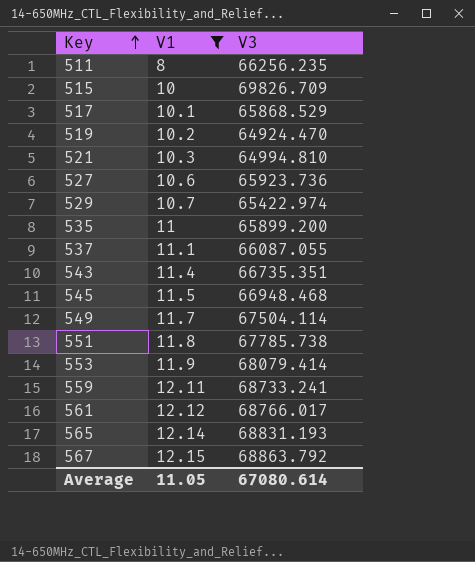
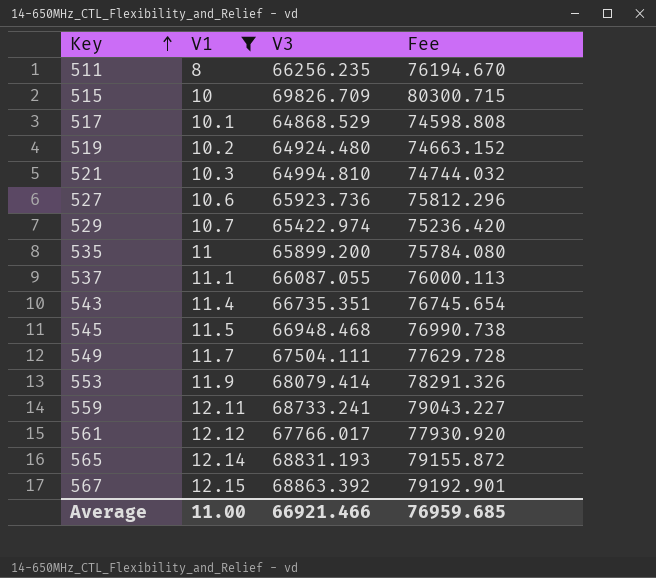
column Fee | formula: none -> [V3] * 1.15
row 551: 11.8 | 67785.738 -> none
517 | V3: 65868.529 -> 64868.529
519 | V3: 64924.470 -> 64924.480
549 | V3: 67504.114 -> 67504.111
561 | V3: 68766.017 -> 67766.017
567 | V3: 68863.792 -> 68863.392
Average | V1: 11.05 -> 11.00
Average | V3: 67080.614 -> 66921.466

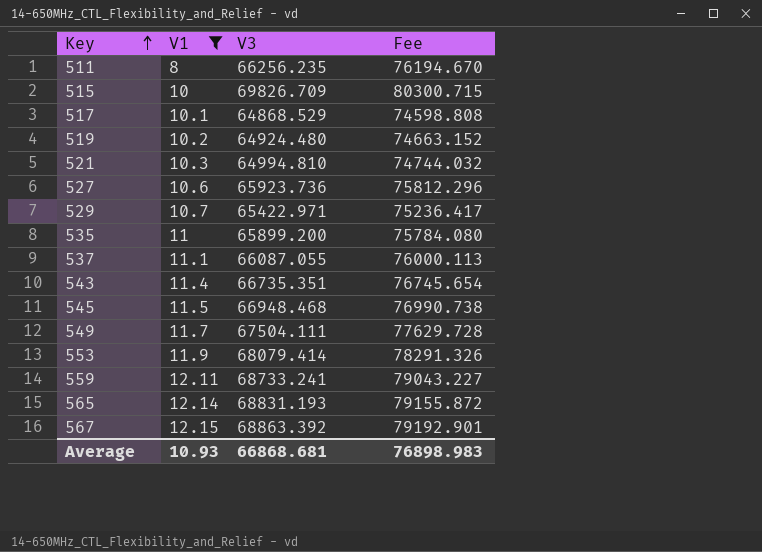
row 561: 12.12 | 67766.017 | 77930.920 -> none
529 | V3: 65422.974 -> 65422.971
529 | Fee: 75236.420 -> 75236.417
Average | V1: 11.00 -> 10.93
Average | V3: 66921.466 -> 66868.681
Average | Fee: 76959.685 -> 76898.983

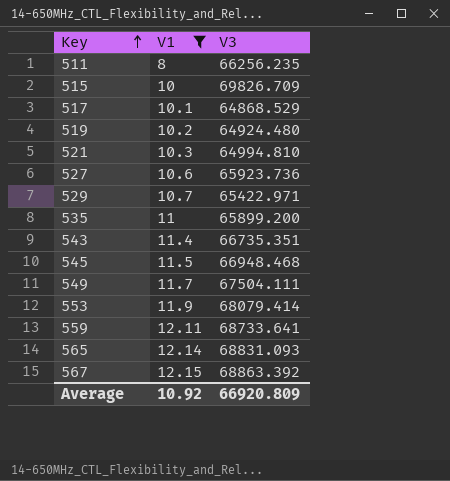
column Fee | formula: [V3] * 1.15 -> none
row 537: 11.1 | 66087.055 | 76000.113 -> none
559 | V3: 68733.241 -> 68733.641
565 | V3: 68831.193 -> 68831.093
Average | V1: 10.93 -> 10.92
Average | V3: 66868.681 -> 66920.809

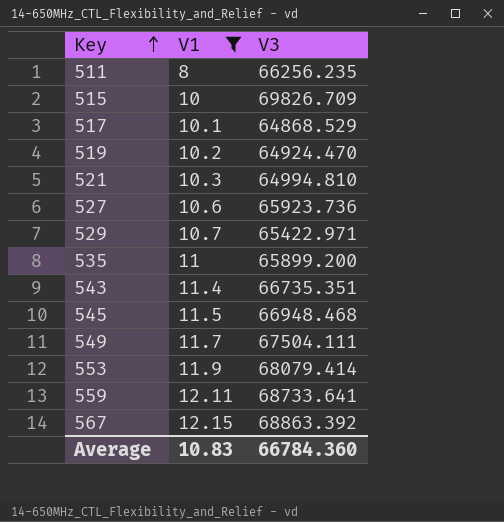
row 565: 12.14 | 68831.093 -> none
519 | V3: 64924.480 -> 64924.470
Average | V1: 10.92 -> 10.83
Average | V3: 66920.809 -> 66784.360

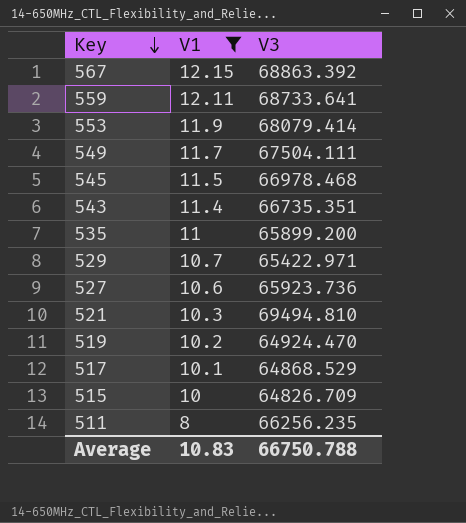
row order: Key ascending -> Key descending
545 | V3: 66948.468 -> 66978.468
521 | V3: 64994.810 -> 69494.810
515 | V3: 69826.709 -> 64826.709
Average | V3: 66784.360 -> 66750.788

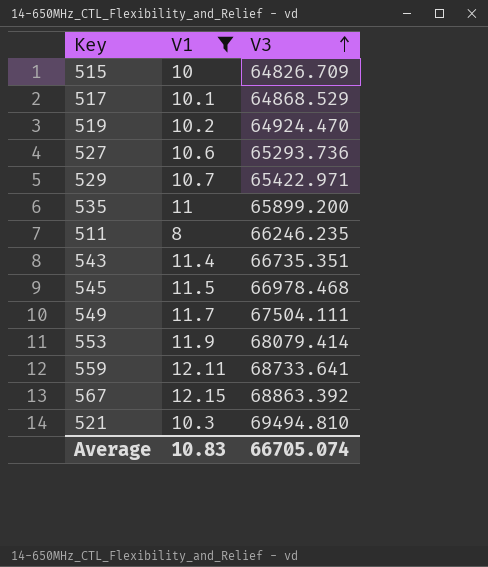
row order: Key descending -> V3 ascending
527 | V3: 65923.736 -> 65293.736
511 | V3: 66256.235 -> 66246.235
Average | V3: 66750.788 -> 66705.074

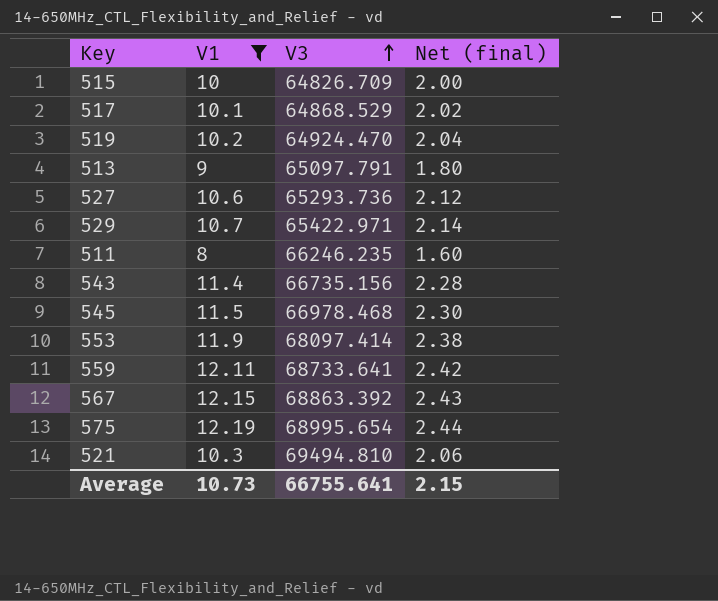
column Net (final) | formula: none -> [V1] * 0.2
row 535: 11 | 65899.200 -> none
row 549: 11.7 | 67504.111 -> none
row 513: none -> 9 | 65097.791 | 1.80
543 | V3: 66735.351 -> 66735.156
553 | V3: 68079.414 -> 68097.414
row 575: none -> 12.19 | 68995.654 | 2.44
Average | V1: 10.83 -> 10.73
Average | V3: 66705.074 -> 66755.641

